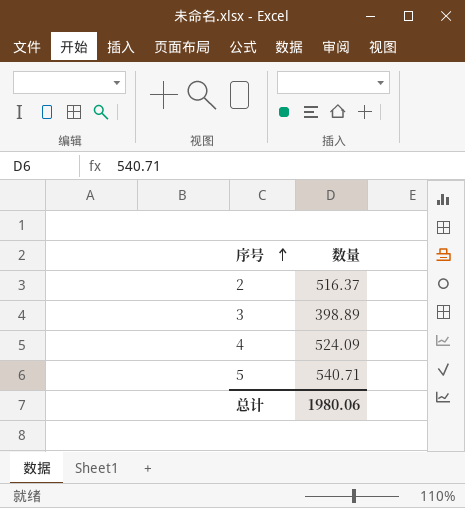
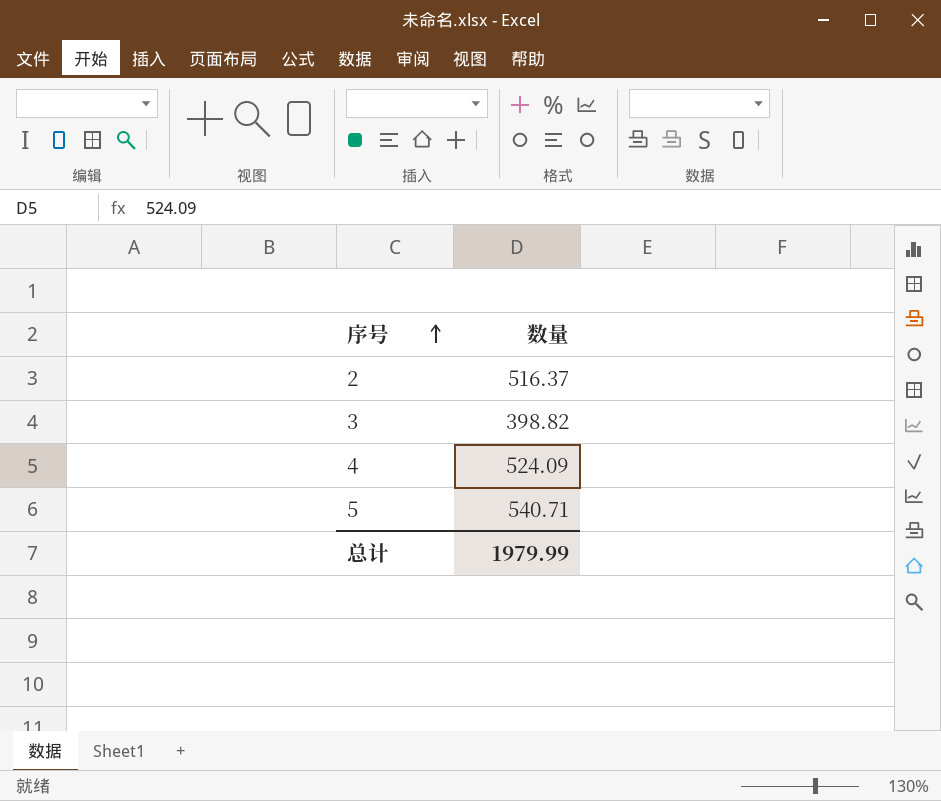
3 | 数量: 398.89 -> 398.82
总计 | 数量: 1980.06 -> 1979.99

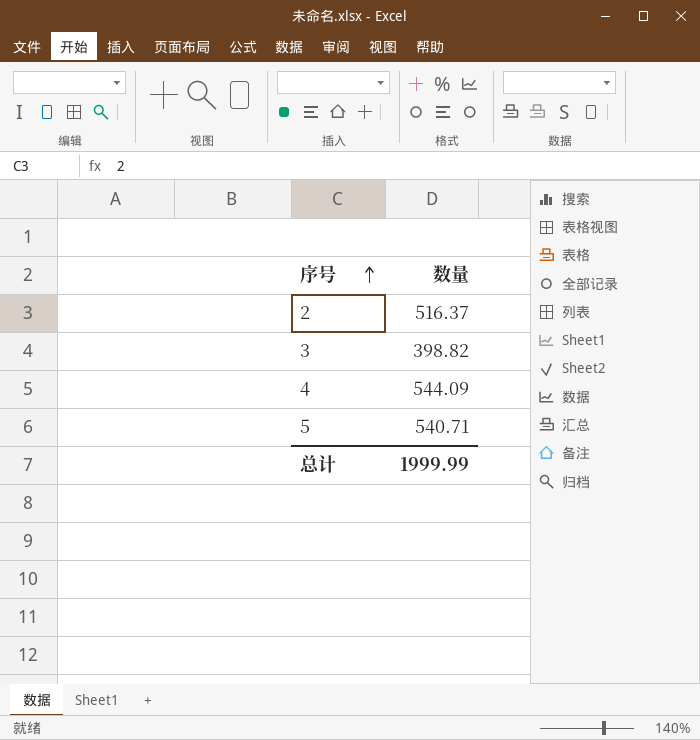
4 | 数量: 524.09 -> 544.09
总计 | 数量: 1979.99 -> 1999.99

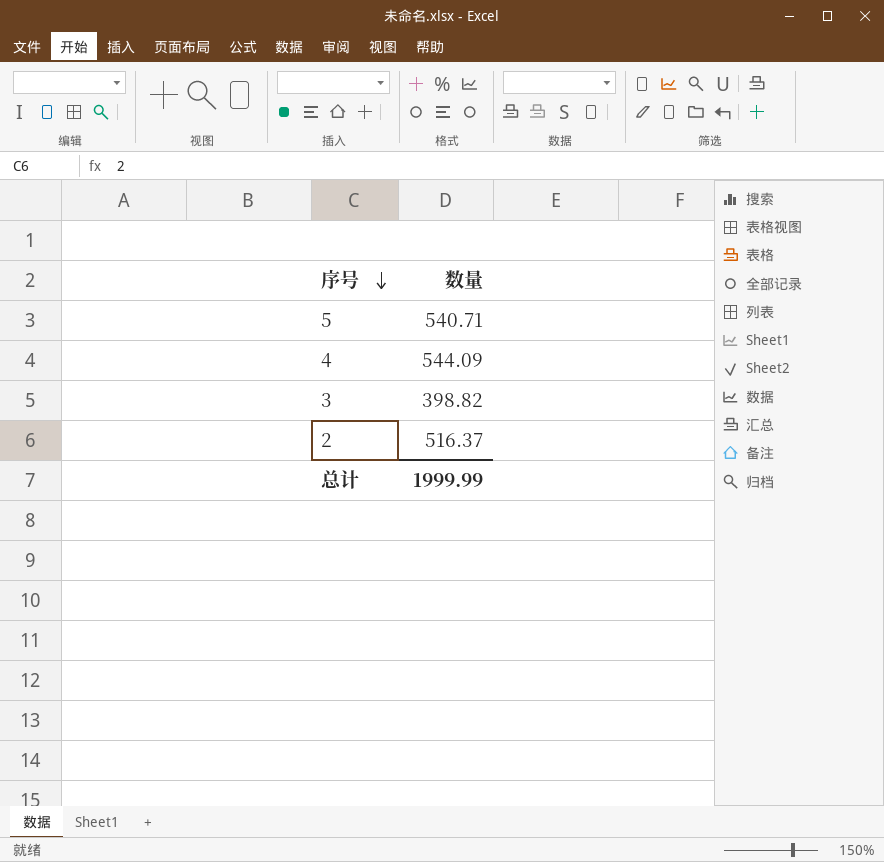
row order: 序号 ascending -> 序号 descending

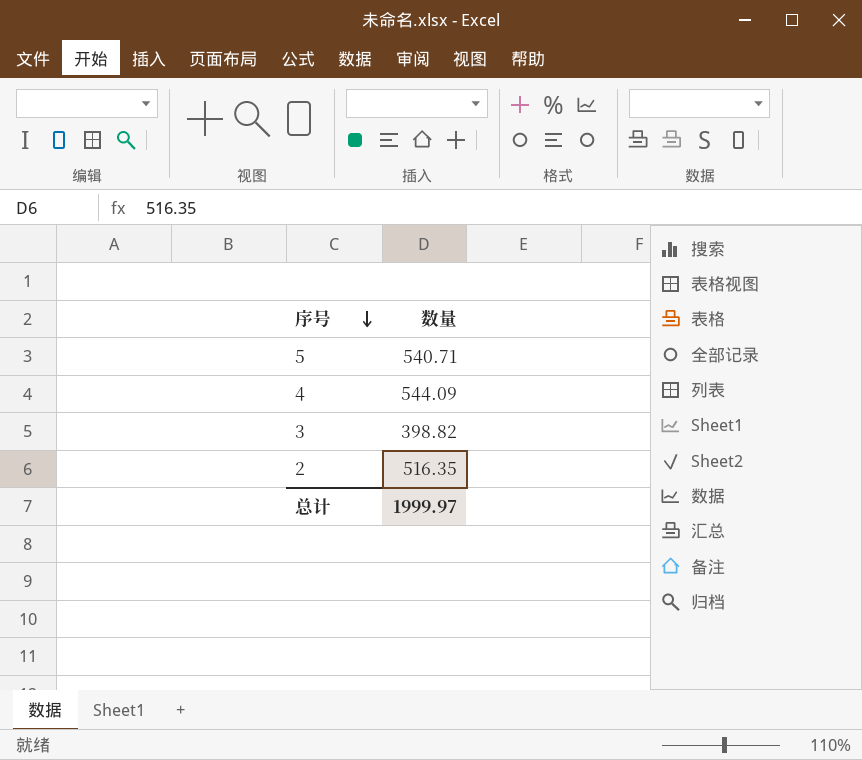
2 | 数量: 516.37 -> 516.35
总计 | 数量: 1999.99 -> 1999.97

